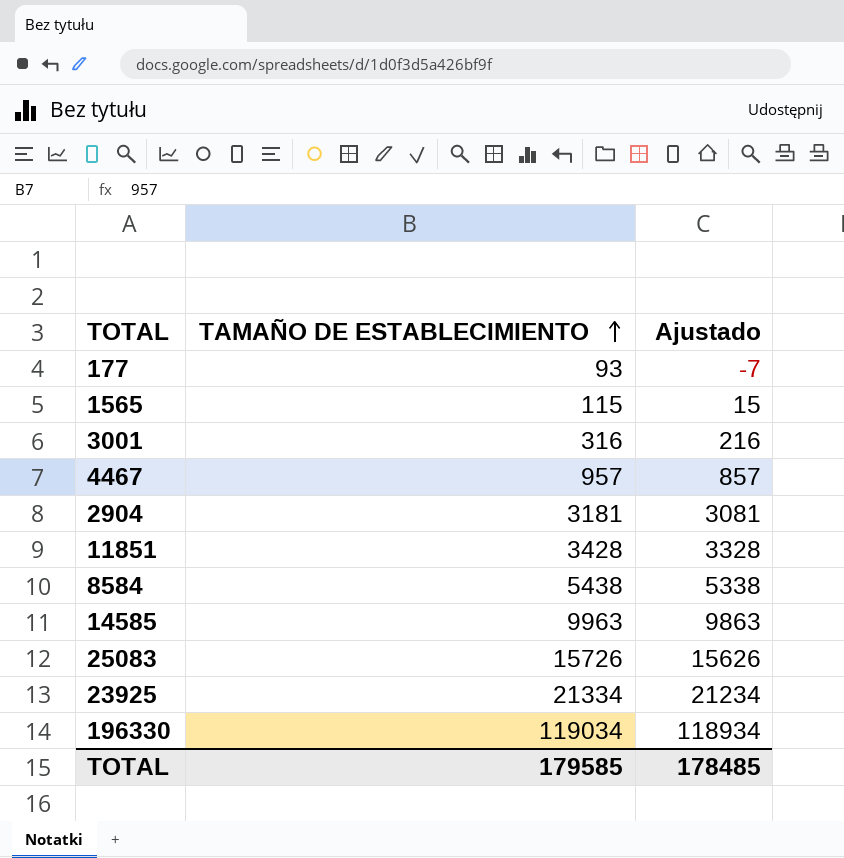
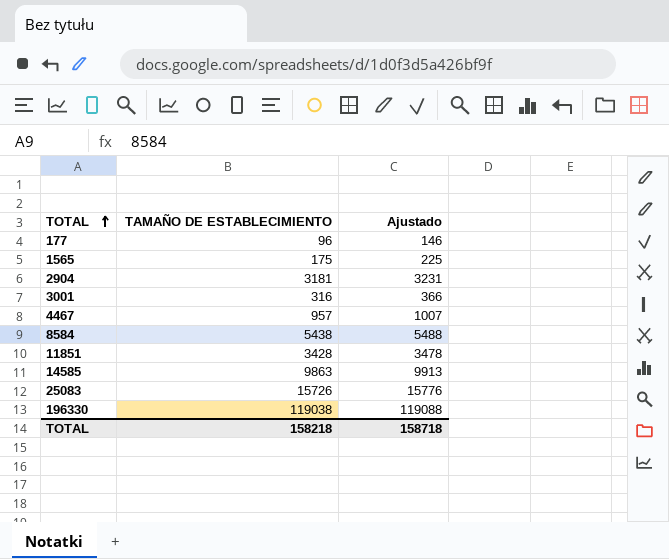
row order: TAMAÑO DE ESTABLECIMIENTO ascending -> TOTAL ascending
column Ajustado | formula: [TAMAÑO DE ESTABLECIMIENTO] - 100 -> [TAMAÑO DE ESTABLECIMIENTO] + 50
row 23925: 21334 | 21234 -> none
177 | TAMAÑO DE ESTABLECIMIENTO: 93 -> 96
1565 | TAMAÑO DE ESTABLECIMIENTO: 115 -> 175
14585 | TAMAÑO DE ESTABLECIMIENTO: 9963 -> 9863
196330 | TAMAÑO DE ESTABLECIMIENTO: 119034 -> 119038
TOTAL | TAMAÑO DE ESTABLECIMIENTO: 179585 -> 158218
TOTAL | Ajustado: 178485 -> 158718

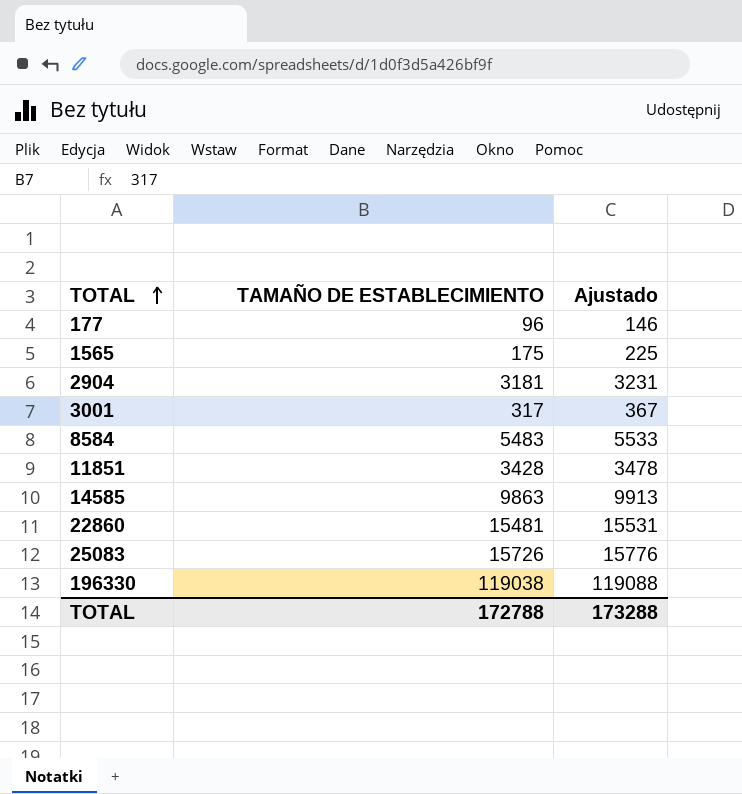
row 4467: 957 | 1007 -> none
3001 | TAMAÑO DE ESTABLECIMIENTO: 316 -> 317
3001 | Ajustado: 366 -> 367
8584 | TAMAÑO DE ESTABLECIMIENTO: 5438 -> 5483
8584 | Ajustado: 5488 -> 5533
row 22860: none -> 15481 | 15531
TOTAL | TAMAÑO DE ESTABLECIMIENTO: 158218 -> 172788
TOTAL | Ajustado: 158718 -> 173288

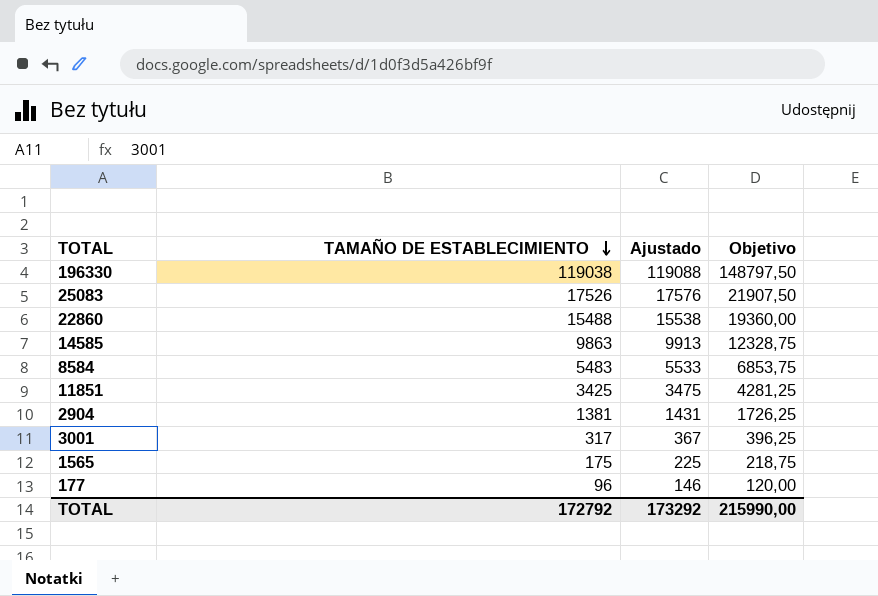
row order: TOTAL ascending -> TAMAÑO DE ESTABLECIMIENTO descending
column Objetivo | formula: none -> [TAMAÑO DE ESTABLECIMIENTO] * 1,25
25083 | TAMAÑO DE ESTABLECIMIENTO: 15726 -> 17526
25083 | Ajustado: 15776 -> 17576
22860 | TAMAÑO DE ESTABLECIMIENTO: 15481 -> 15488
22860 | Ajustado: 15531 -> 15538
11851 | TAMAÑO DE ESTABLECIMIENTO: 3428 -> 3425
11851 | Ajustado: 3478 -> 3475
2904 | TAMAÑO DE ESTABLECIMIENTO: 3181 -> 1381
2904 | Ajustado: 3231 -> 1431
TOTAL | TAMAÑO DE ESTABLECIMIENTO: 172788 -> 172792
TOTAL | Ajustado: 173288 -> 173292

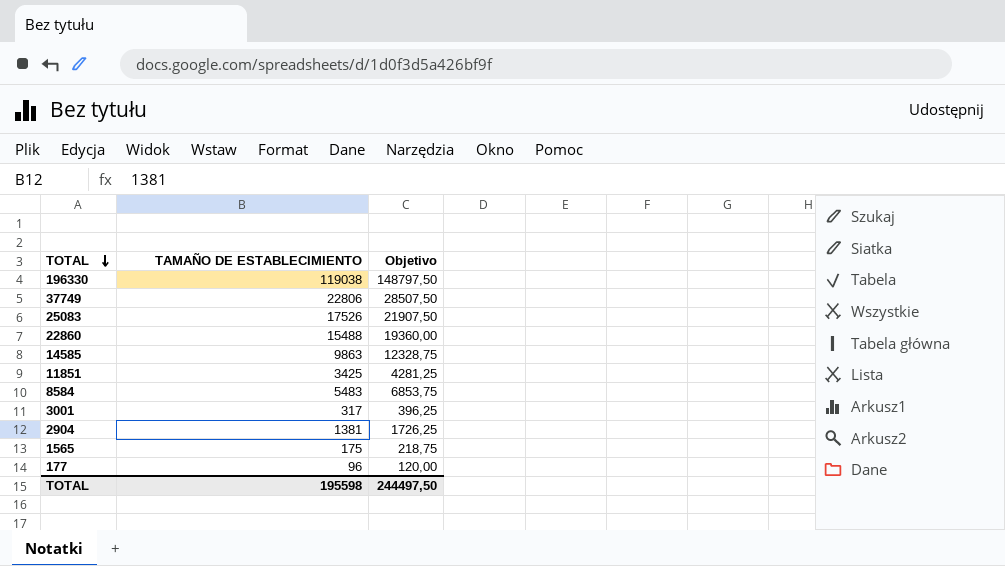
row order: TAMAÑO DE ESTABLECIMIENTO descending -> TOTAL descending
column Ajustado | formula: [TAMAÑO DE ESTABLECIMIENTO] + 50 -> none
row 37749: none -> 22806 | 28507,50
TOTAL | TAMAÑO DE ESTABLECIMIENTO: 172792 -> 195598
TOTAL | Objetivo: 215990,00 -> 244497,50

